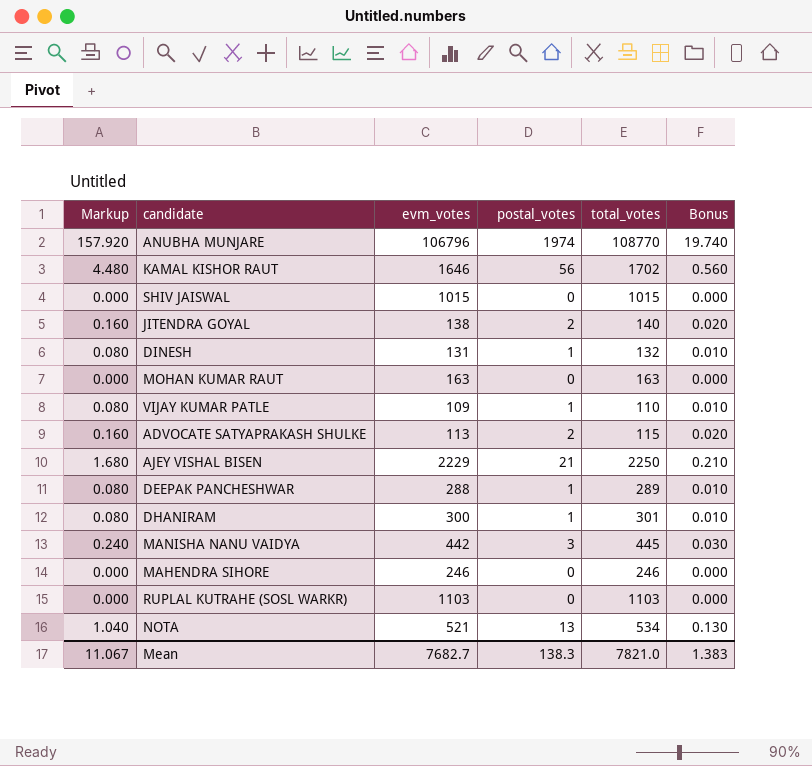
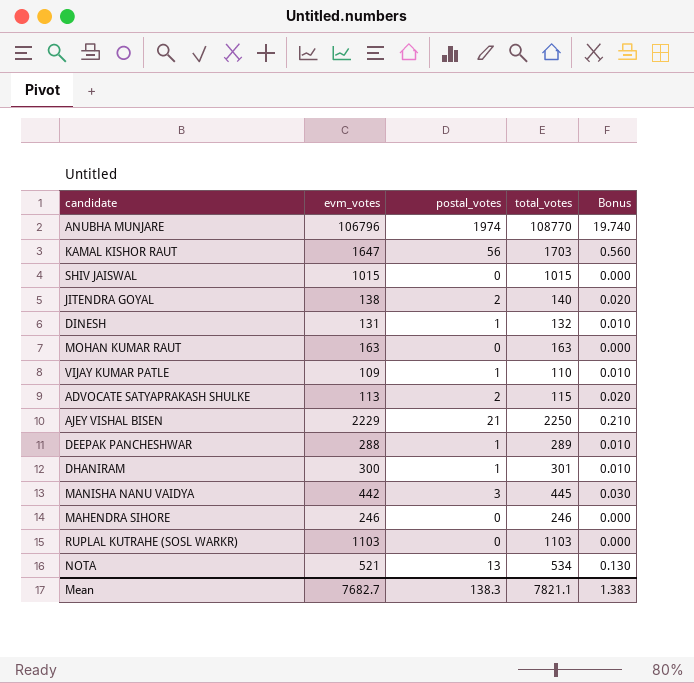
column Markup | formula: [postal_votes] * 0.08 -> none
KAMAL KISHOR RAUT | evm_votes: 1646 -> 1647
KAMAL KISHOR RAUT | total_votes: 1702 -> 1703
Mean | total_votes: 7821.0 -> 7821.1

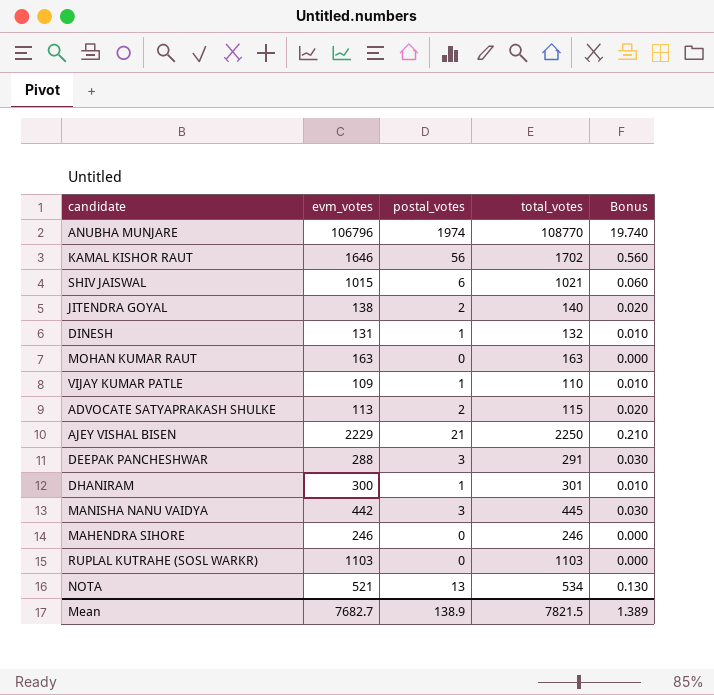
KAMAL KISHOR RAUT | evm_votes: 1647 -> 1646
KAMAL KISHOR RAUT | total_votes: 1703 -> 1702
SHIV JAISWAL | postal_votes: 0 -> 6
SHIV JAISWAL | total_votes: 1015 -> 1021
SHIV JAISWAL | Bonus: 0.000 -> 0.060
DEEPAK PANCHESHWAR | postal_votes: 1 -> 3
DEEPAK PANCHESHWAR | total_votes: 289 -> 291
DEEPAK PANCHESHWAR | Bonus: 0.010 -> 0.030
Mean | postal_votes: 138.3 -> 138.9
Mean | total_votes: 7821.1 -> 7821.5
Mean | Bonus: 1.383 -> 1.389

